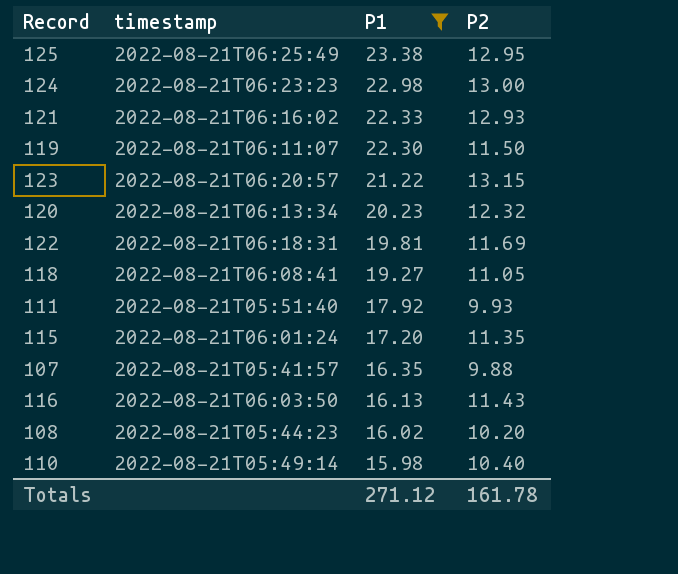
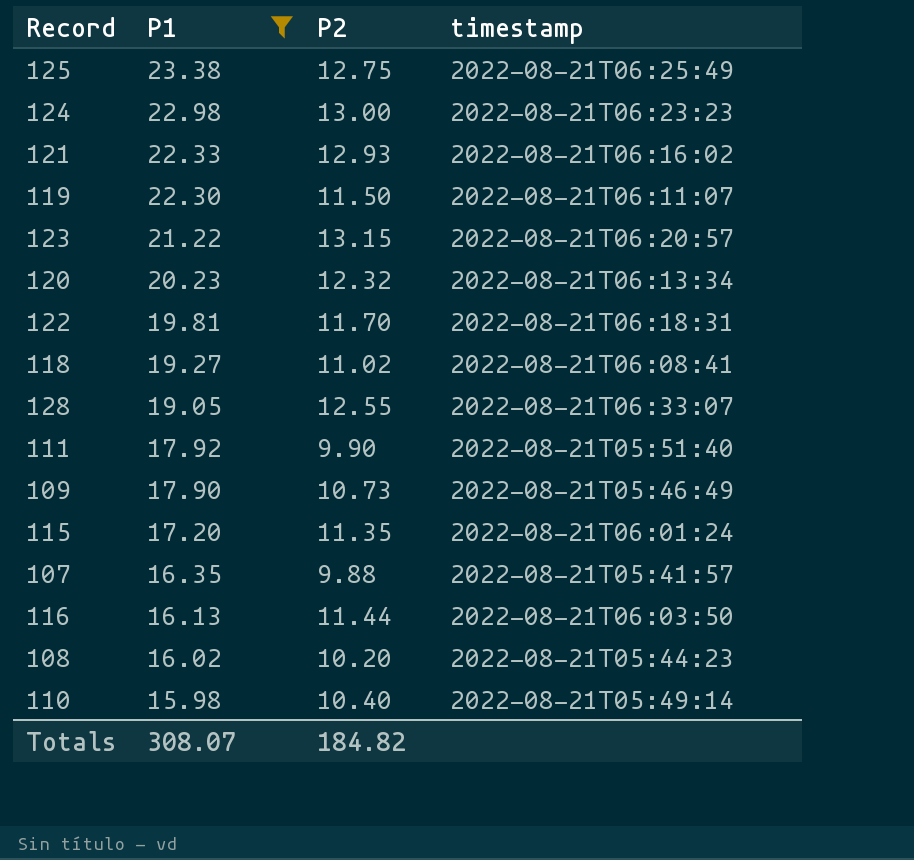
column timestamp | position: 2 -> 4
125 | P2: 12.95 -> 12.75
122 | P2: 11.69 -> 11.70
118 | P2: 11.05 -> 11.02
row 128: none -> 19.05 | 12.55 | 2022-08-21T06:33:07
111 | P2: 9.93 -> 9.90
row 109: none -> 17.90 | 10.73 | 2022-08-21T05:46:49
116 | P2: 11.43 -> 11.44
Totals | P1: 271.12 -> 308.07
Totals | P2: 161.78 -> 184.82

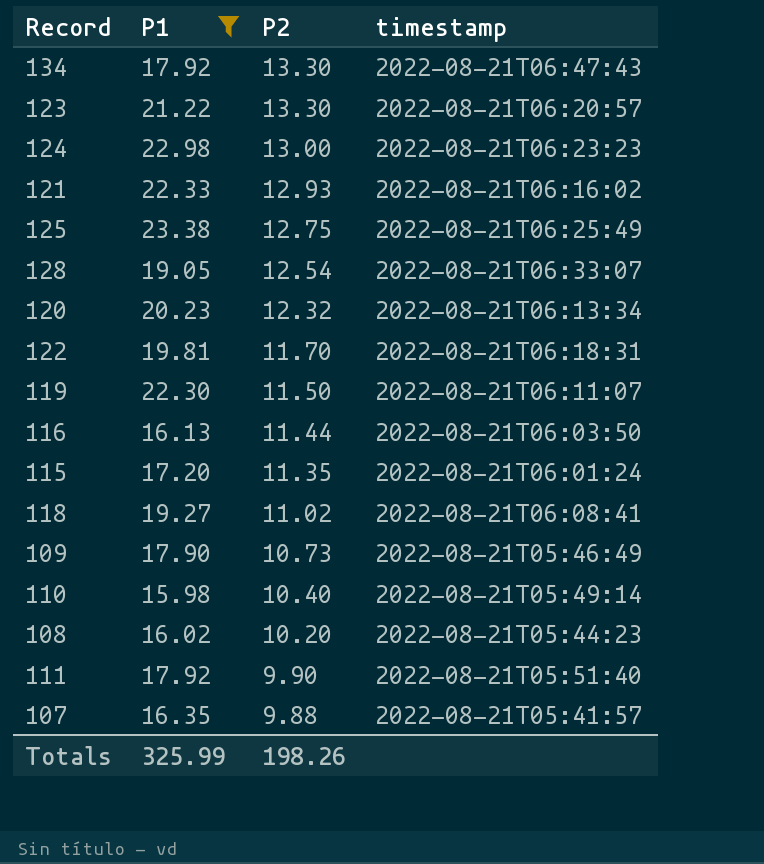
row order: P1 descending -> P2 descending
row 134: none -> 17.92 | 13.30 | 2022-08-21T06:47:43
123 | P2: 13.15 -> 13.30
128 | P2: 12.55 -> 12.54
Totals | P1: 308.07 -> 325.99
Totals | P2: 184.82 -> 198.26

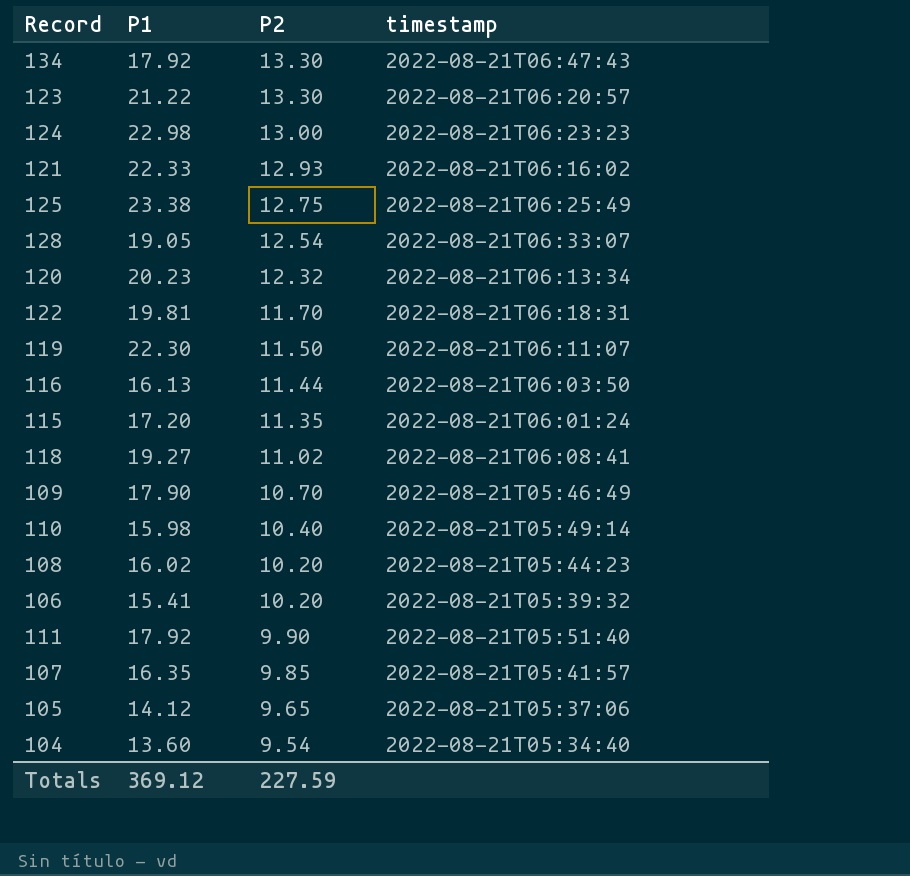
filter: P1 >= 15.98 -> none
109 | P2: 10.73 -> 10.70
107 | P2: 9.88 -> 9.85
Totals | P1: 325.99 -> 369.12
Totals | P2: 198.26 -> 227.59

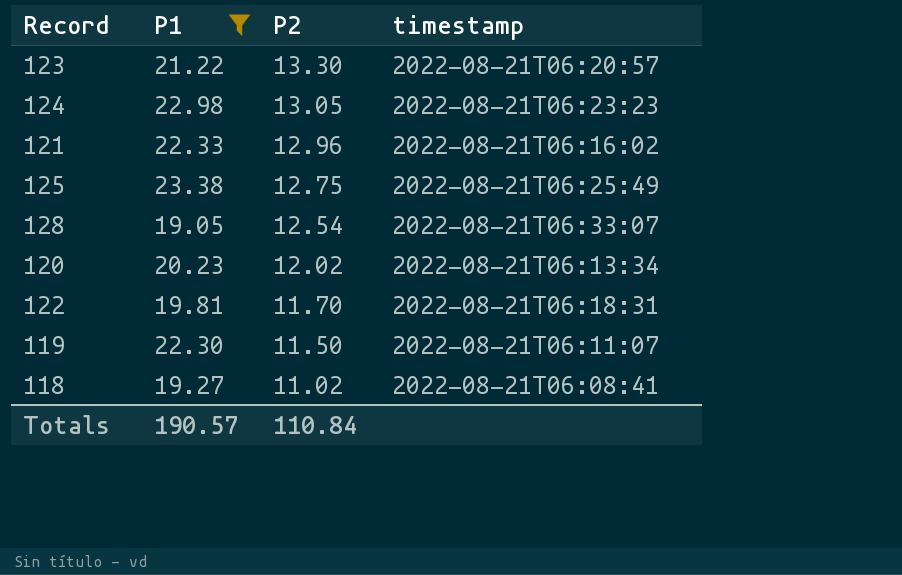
filter: none -> P1 >= 19.05
124 | P2: 13.00 -> 13.05
121 | P2: 12.93 -> 12.96
120 | P2: 12.32 -> 12.02
Totals | P1: 369.12 -> 190.57
Totals | P2: 227.59 -> 110.84

